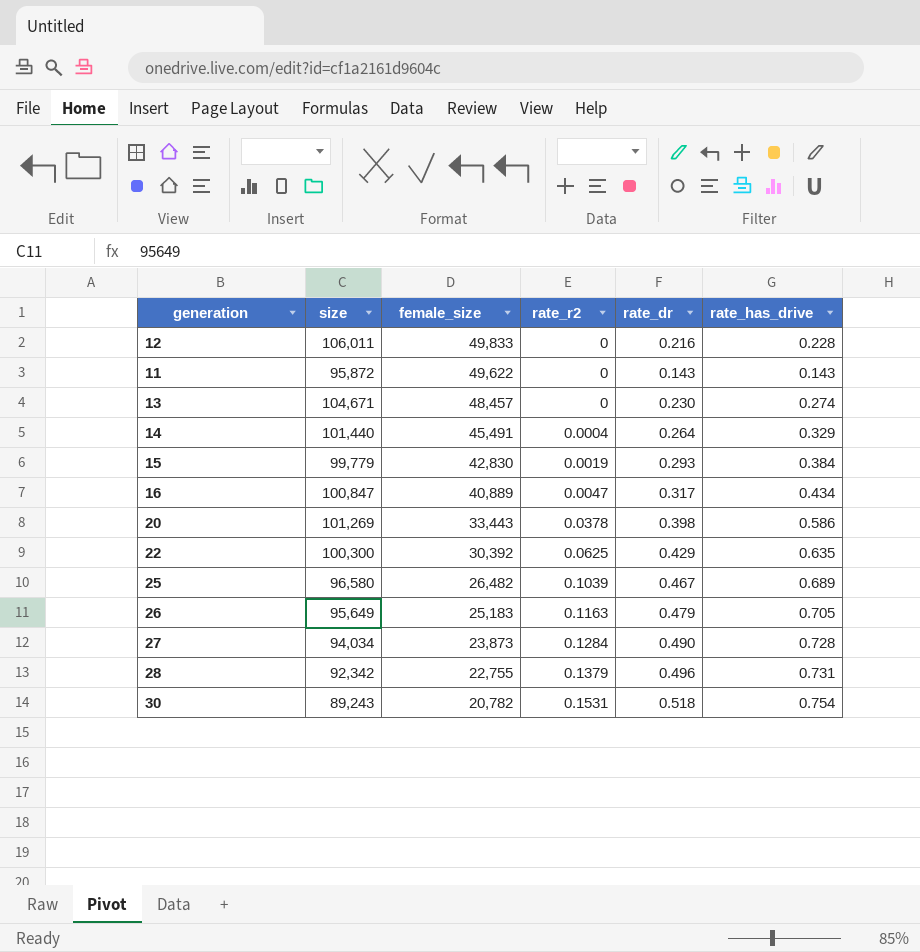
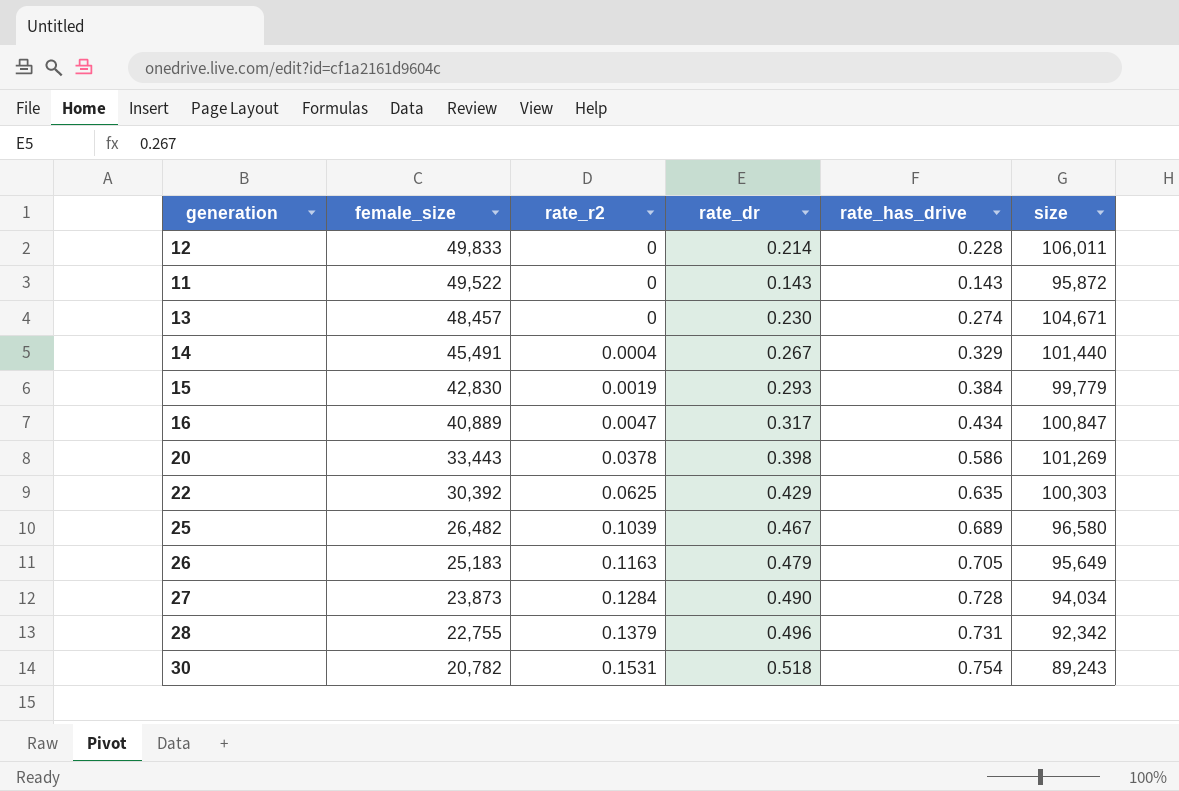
column size | position: 2 -> 6
12 | rate_dr: 0.216 -> 0.214
11 | female_size: 49,622 -> 49,522
14 | rate_dr: 0.264 -> 0.267
22 | size: 100,300 -> 100,303

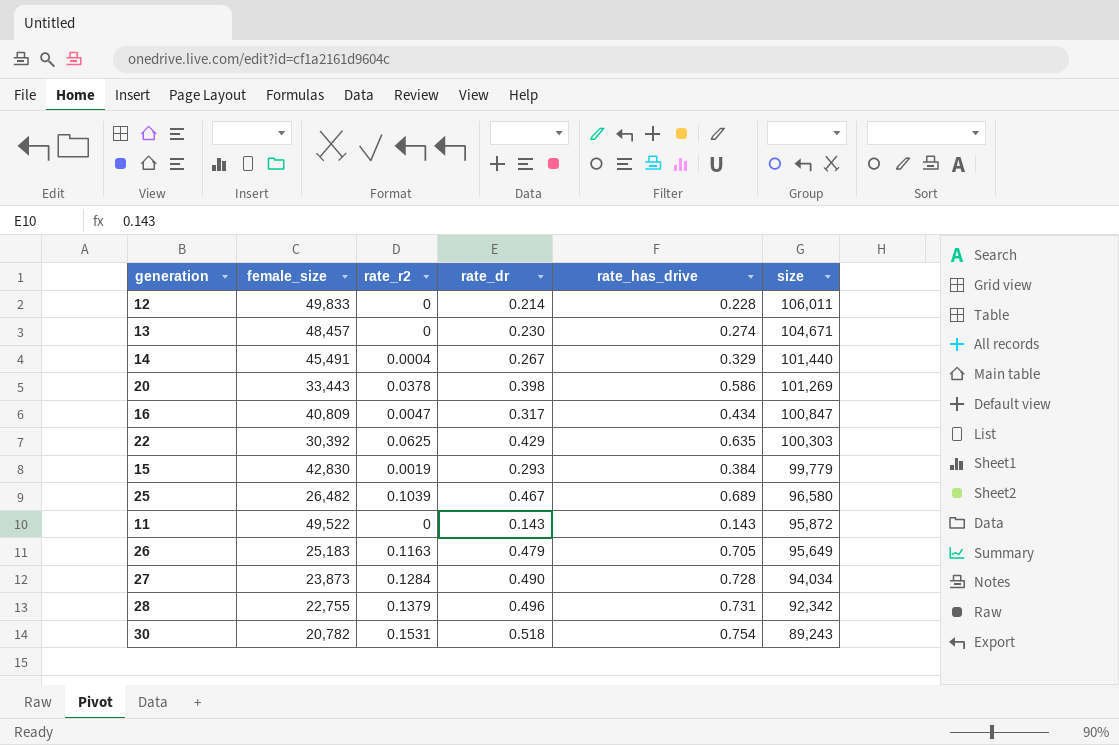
row order: female_size descending -> size descending
16 | female_size: 40,889 -> 40,809

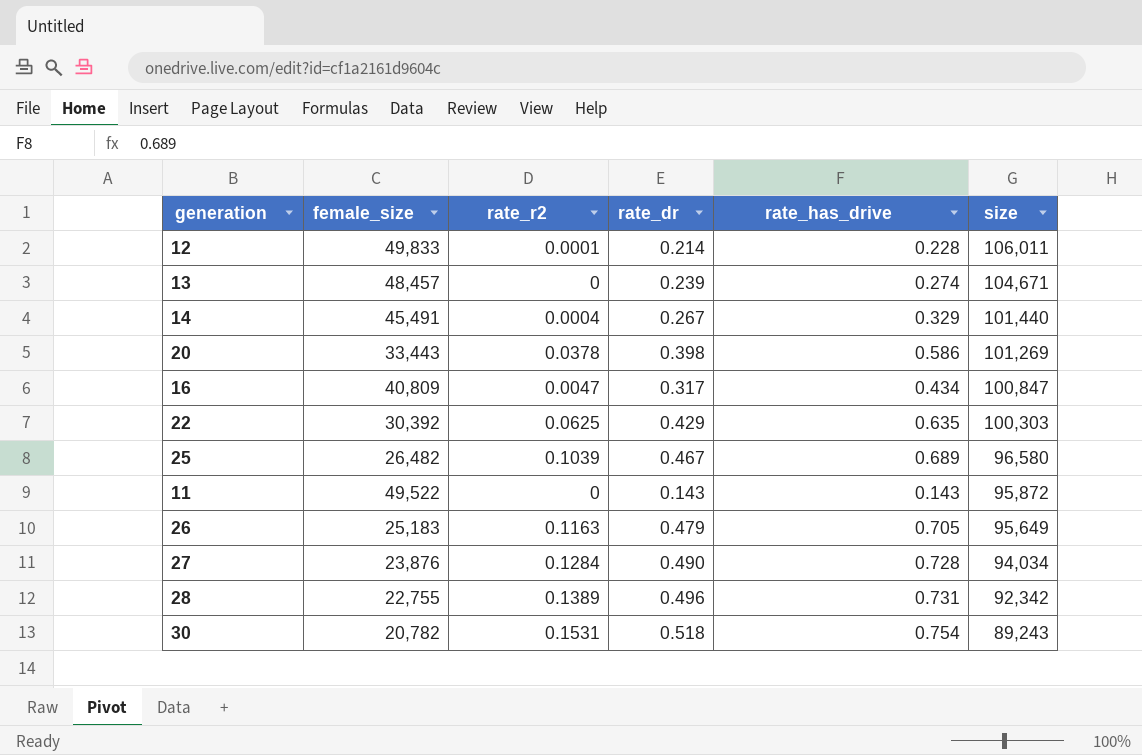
row 15: 42,830 | 0.0019 | 0.293 | 0.384 | 99,779 -> none
12 | rate_r2: 0 -> 0.0001
13 | rate_dr: 0.230 -> 0.239
27 | female_size: 23,873 -> 23,876
28 | rate_r2: 0.1379 -> 0.1389

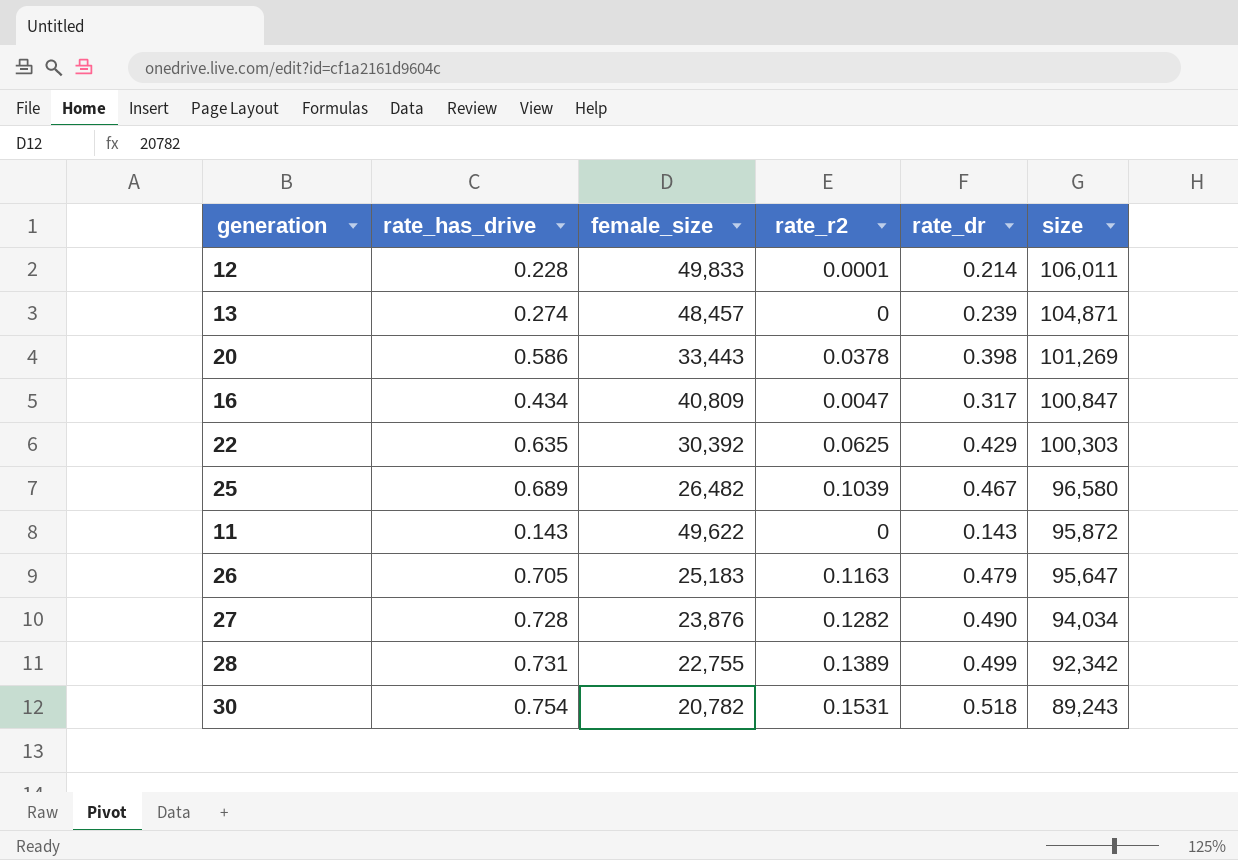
column rate_has_drive | position: 5 -> 2
row 14: 45,491 | 0.0004 | 0.267 | 0.329 | 101,440 -> none
13 | size: 104,671 -> 104,871
11 | female_size: 49,522 -> 49,622
26 | size: 95,649 -> 95,647
27 | rate_r2: 0.1284 -> 0.1282
28 | rate_dr: 0.496 -> 0.499

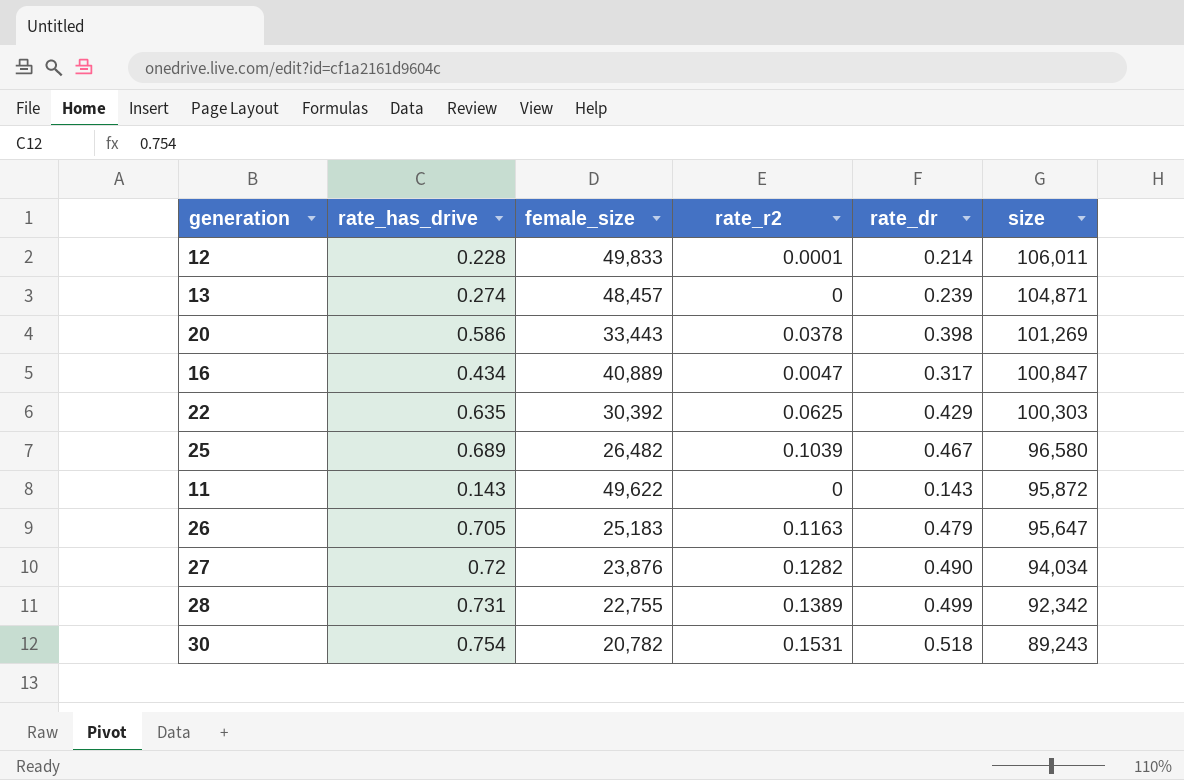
16 | female_size: 40,809 -> 40,889
27 | rate_has_drive: 0.728 -> 0.72

